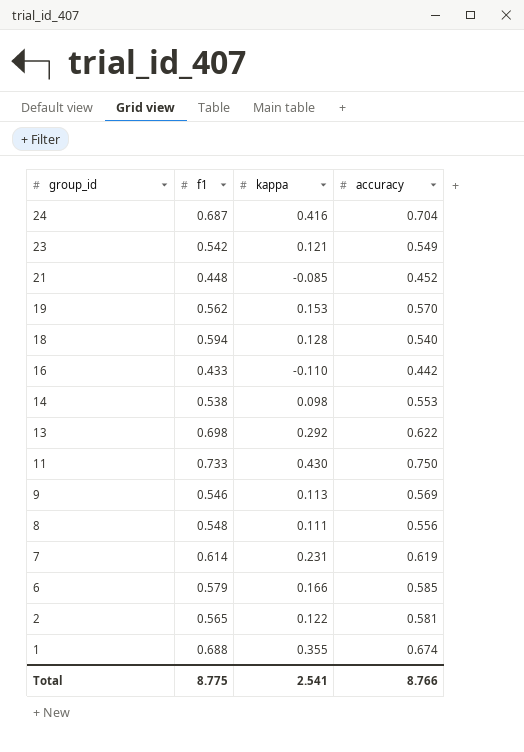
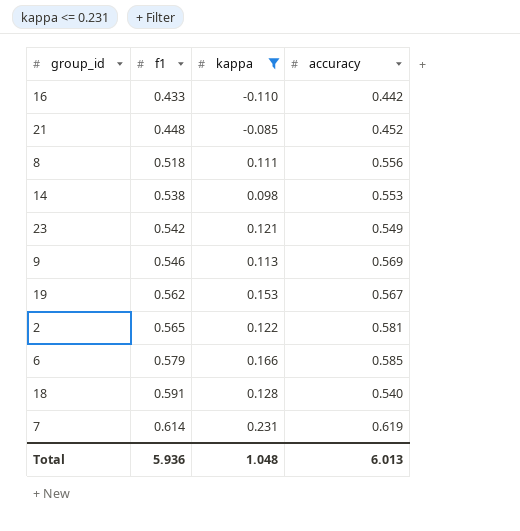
filter: none -> kappa <= 0.231
row order: group_id descending -> f1 ascending
8 | f1: 0.548 -> 0.518
19 | accuracy: 0.570 -> 0.567
18 | f1: 0.594 -> 0.591
Total | f1: 8.775 -> 5.936
Total | kappa: 2.541 -> 1.048
Total | accuracy: 8.766 -> 6.013

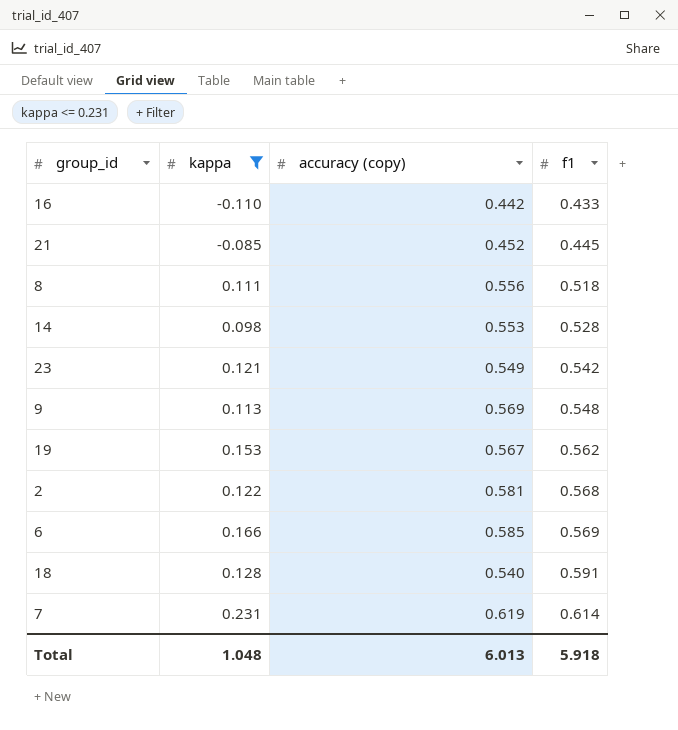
column name: accuracy -> accuracy (copy)
column f1 | position: 2 -> 4
21 | f1: 0.448 -> 0.445
14 | f1: 0.538 -> 0.528
9 | f1: 0.546 -> 0.548
2 | f1: 0.565 -> 0.568
6 | f1: 0.579 -> 0.569
Total | f1: 5.936 -> 5.918

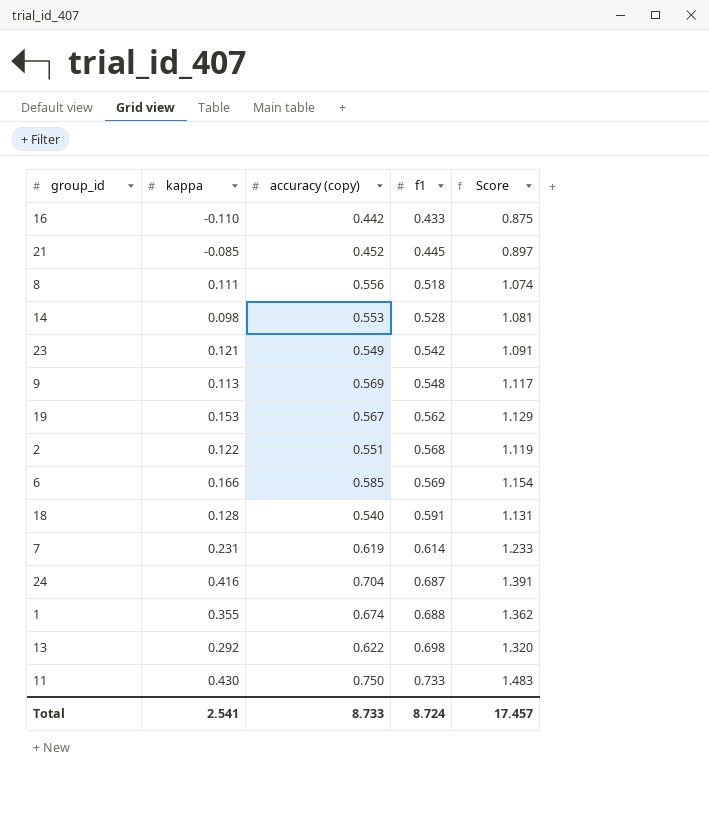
filter: kappa <= 0.231 -> none
column Score | formula: none -> [accuracy (copy)] + [f1]
2 | accuracy (copy): 0.581 -> 0.551
Total | kappa: 1.048 -> 2.541
Total | accuracy (copy): 6.013 -> 8.733
Total | f1: 5.918 -> 8.724

